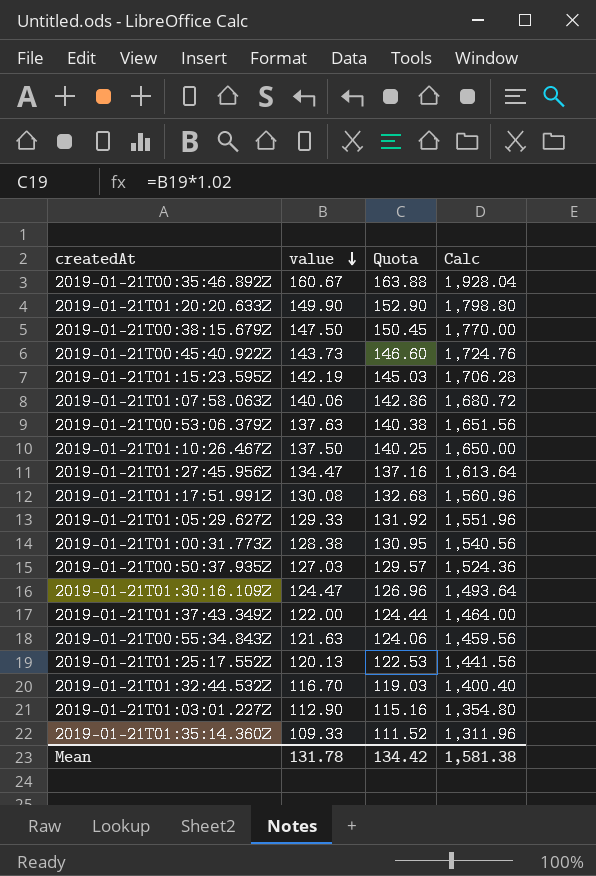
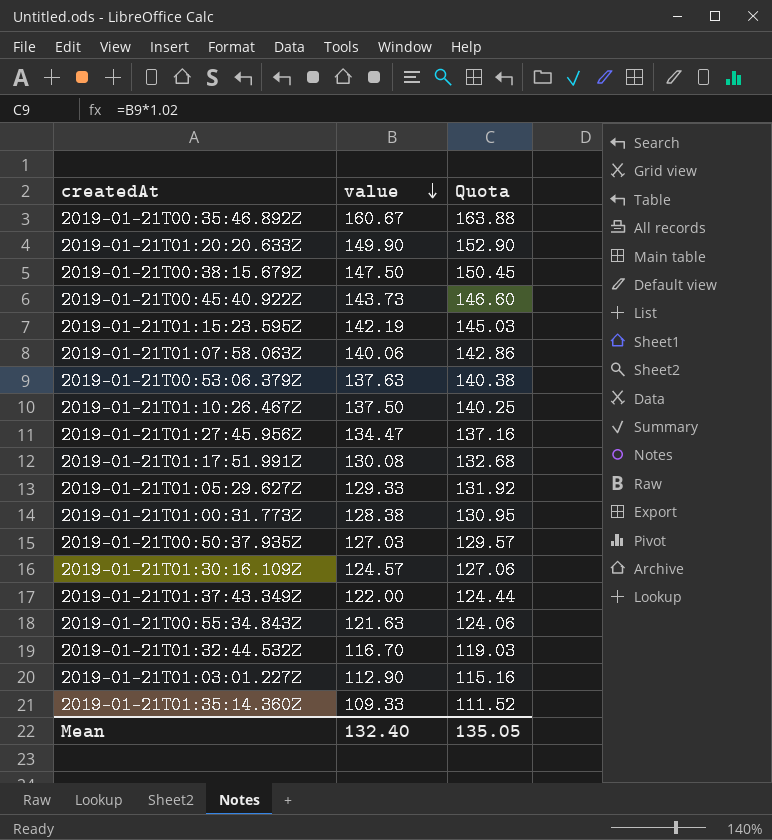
column Calc | formula: [value] * 12 -> none
row 2019-01-21T01:25:17.552Z: 120.13 | 122.53 | 1,441.56 -> none
2019-01-21T01:30:16.109Z | value: 124.47 -> 124.57
2019-01-21T01:30:16.109Z | Quota: 126.96 -> 127.06
Mean | value: 131.78 -> 132.40
Mean | Quota: 134.42 -> 135.05

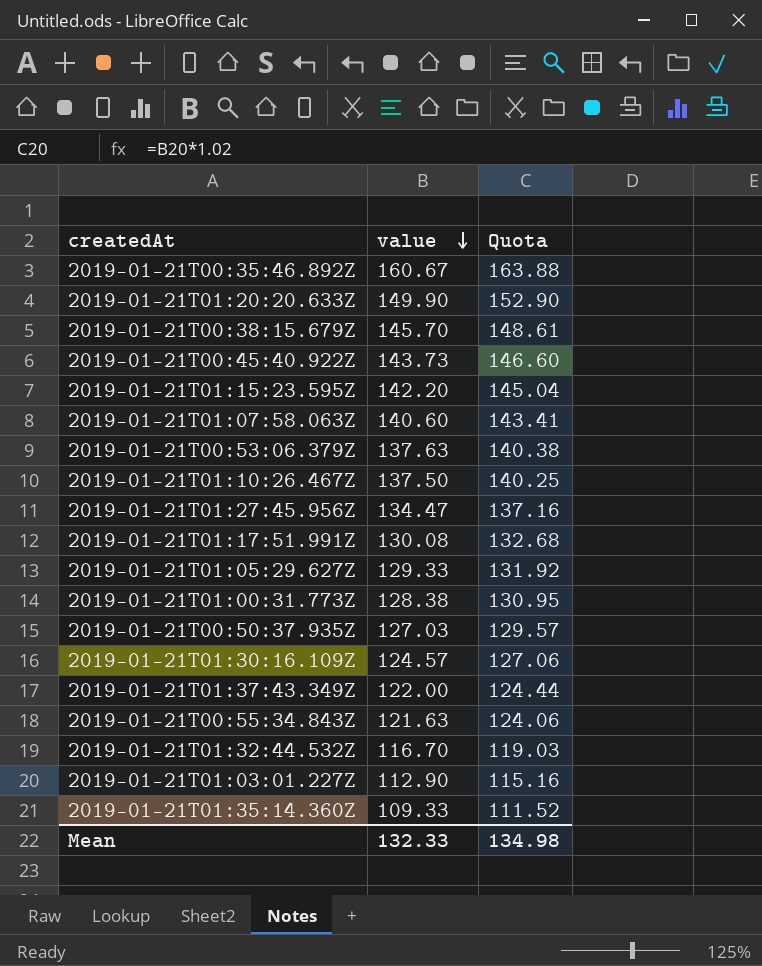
2019-01-21T00:38:15.679Z | value: 147.50 -> 145.70
2019-01-21T00:38:15.679Z | Quota: 150.45 -> 148.61
2019-01-21T01:15:23.595Z | value: 142.19 -> 142.20
2019-01-21T01:15:23.595Z | Quota: 145.03 -> 145.04
2019-01-21T01:07:58.063Z | value: 140.06 -> 140.60
2019-01-21T01:07:58.063Z | Quota: 142.86 -> 143.41
Mean | value: 132.40 -> 132.33
Mean | Quota: 135.05 -> 134.98

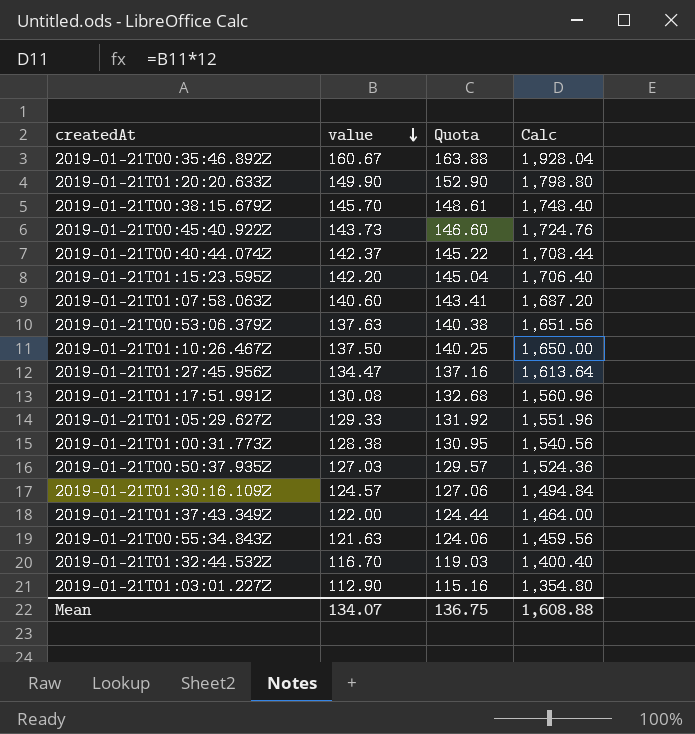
column Calc | formula: none -> [value] * 12
row 2019-01-21T01:35:14.360Z: 109.33 | 111.52 -> none
row 2019-01-21T00:40:44.074Z: none -> 142.37 | 145.22 | 1,708.44
Mean | value: 132.33 -> 134.07
Mean | Quota: 134.98 -> 136.75

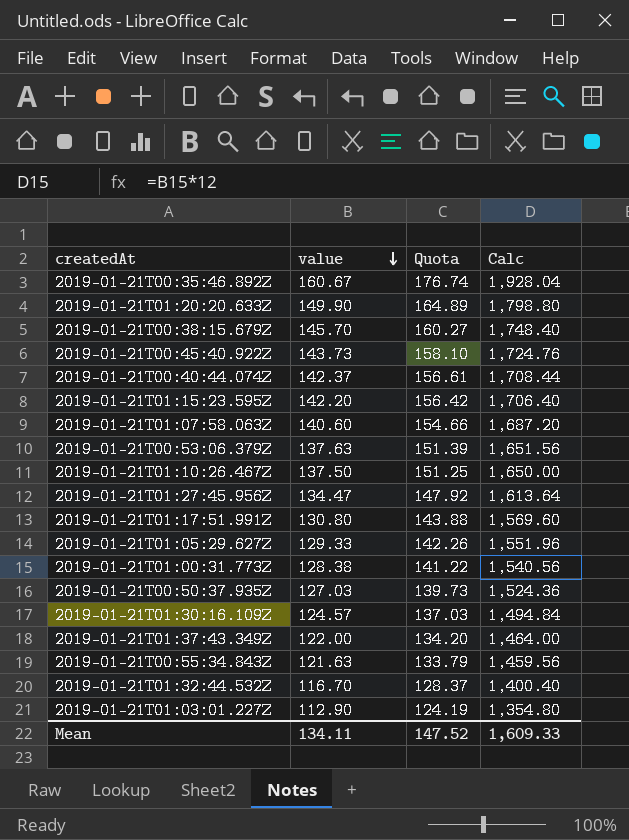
column Quota | formula: [value] * 1.02 -> [value] * 1.1
2019-01-21T01:17:51.991Z | value: 130.08 -> 130.80
2019-01-21T01:17:51.991Z | Calc: 1,560.96 -> 1,569.60
Mean | value: 134.07 -> 134.11
Mean | Quota: 136.75 -> 147.52
Mean | Calc: 1,608.88 -> 1,609.33

